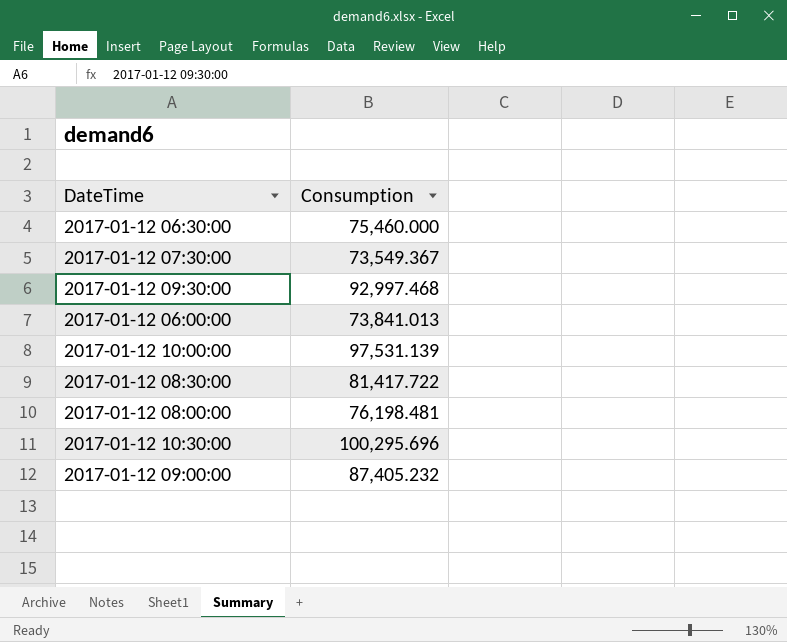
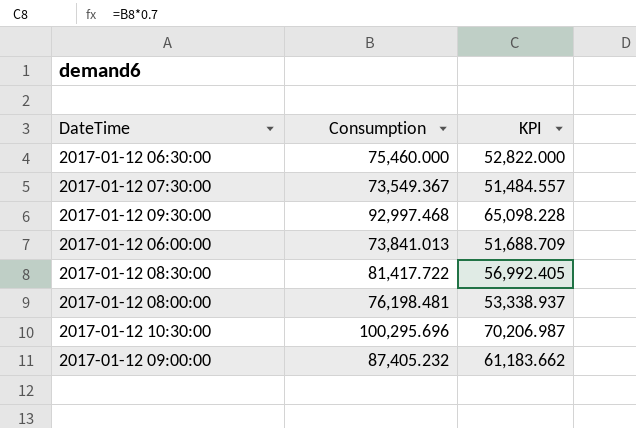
column KPI | formula: none -> [Consumption] * 0.7
row 2017-01-12 10:00:00: 97,531.139 -> none

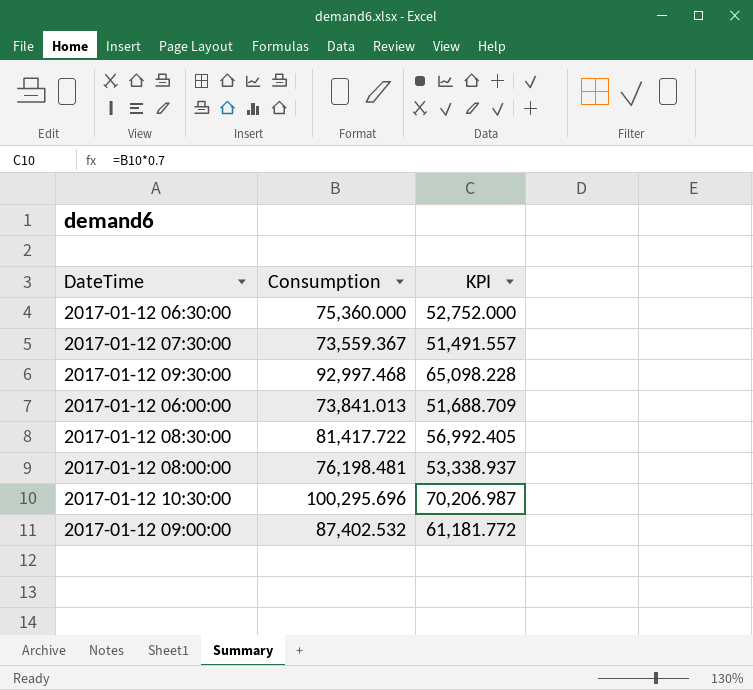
2017-01-12 06:30:00 | Consumption: 75,460.000 -> 75,360.000
2017-01-12 06:30:00 | KPI: 52,822.000 -> 52,752.000
2017-01-12 07:30:00 | Consumption: 73,549.367 -> 73,559.367
2017-01-12 07:30:00 | KPI: 51,484.557 -> 51,491.557
2017-01-12 09:00:00 | Consumption: 87,405.232 -> 87,402.532
2017-01-12 09:00:00 | KPI: 61,183.662 -> 61,181.772

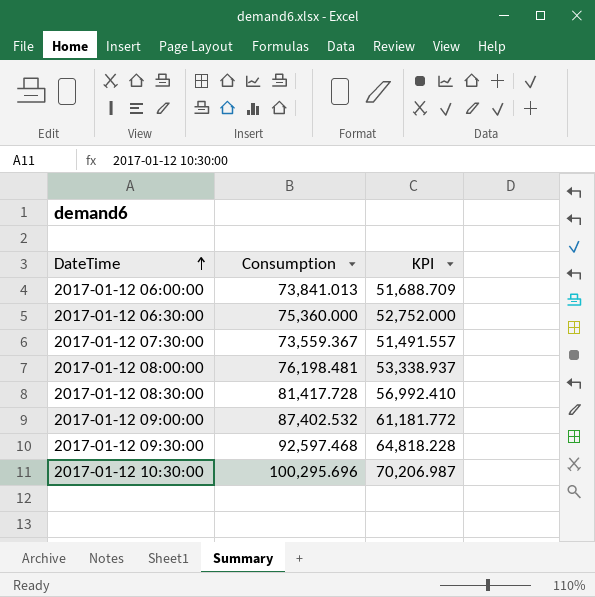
row order: none -> DateTime ascending
2017-01-12 08:30:00 | Consumption: 81,417.722 -> 81,417.728
2017-01-12 08:30:00 | KPI: 56,992.405 -> 56,992.410
2017-01-12 09:30:00 | Consumption: 92,997.468 -> 92,597.468
2017-01-12 09:30:00 | KPI: 65,098.228 -> 64,818.228

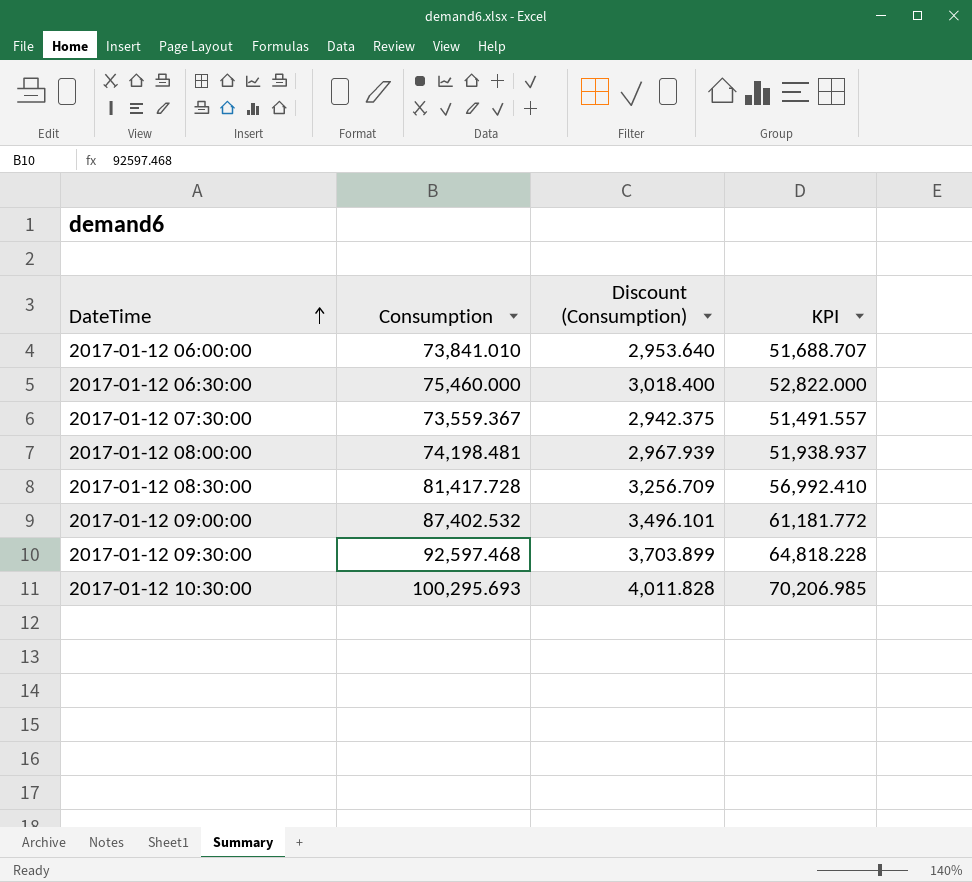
column Discount (Consumption) | formula: none -> [Consumption] * 0.04
2017-01-12 06:00:00 | Consumption: 73,841.013 -> 73,841.010
2017-01-12 06:00:00 | KPI: 51,688.709 -> 51,688.707
2017-01-12 06:30:00 | Consumption: 75,360.000 -> 75,460.000
2017-01-12 06:30:00 | KPI: 52,752.000 -> 52,822.000
2017-01-12 08:00:00 | Consumption: 76,198.481 -> 74,198.481
2017-01-12 08:00:00 | KPI: 53,338.937 -> 51,938.937
2017-01-12 10:30:00 | Consumption: 100,295.696 -> 100,295.693
2017-01-12 10:30:00 | KPI: 70,206.987 -> 70,206.985

